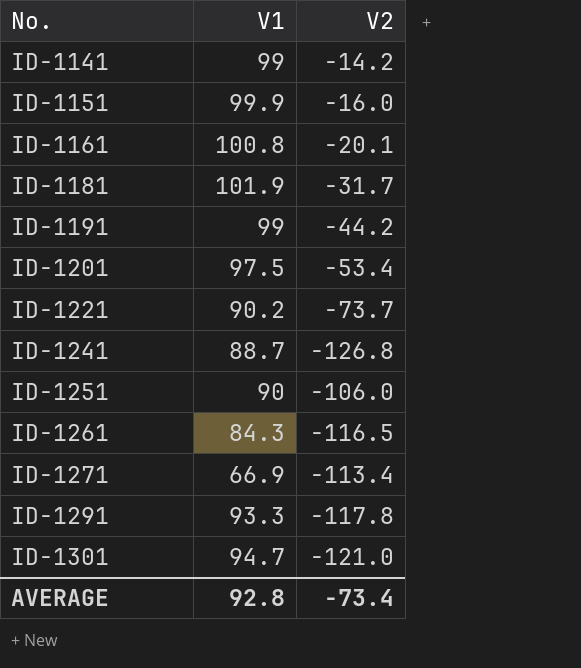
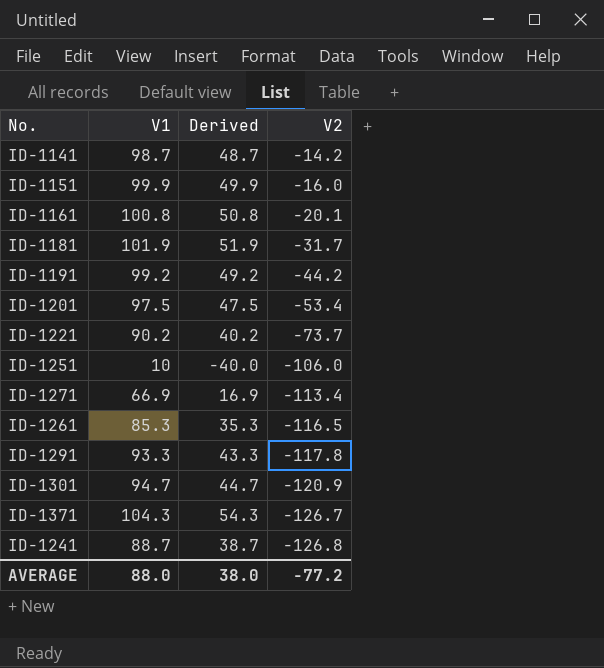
row order: No. ascending -> V2 descending
column Derived | formula: none -> [V1] - 50
ID-1141 | V1: 99 -> 98.7
ID-1191 | V1: 99 -> 99.2
ID-1251 | V1: 90 -> 10
ID-1261 | V1: 84.3 -> 85.3
ID-1301 | V2: -121.0 -> -120.9
row ID-1371: none -> 104.3 | 54.3 | -126.7
AVERAGE | V1: 92.8 -> 88.0
AVERAGE | V2: -73.4 -> -77.2

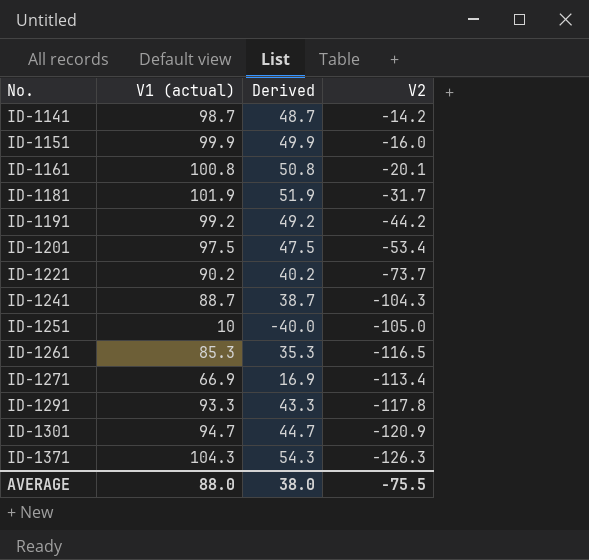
row order: V2 descending -> No. ascending
column name: V1 -> V1 (actual)
ID-1241 | V2: -126.8 -> -104.3
ID-1251 | V2: -106.0 -> -105.0
ID-1371 | V2: -126.7 -> -126.3
AVERAGE | V2: -77.2 -> -75.5

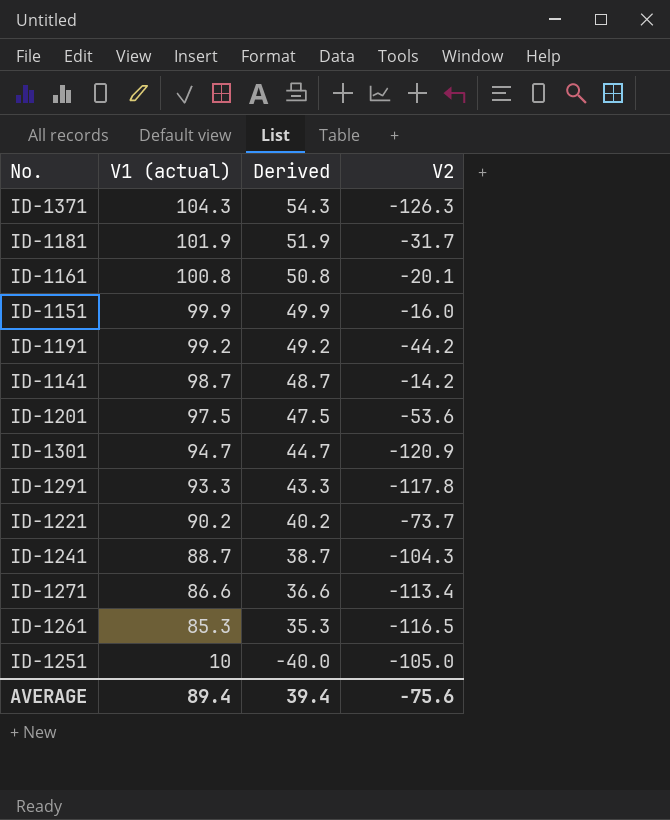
row order: No. ascending -> V1 (actual) descending
ID-1201 | V2: -53.4 -> -53.6
ID-1271 | V1 (actual): 66.9 -> 86.6
ID-1271 | Derived: 16.9 -> 36.6
AVERAGE | V1 (actual): 88.0 -> 89.4
AVERAGE | Derived: 38.0 -> 39.4
AVERAGE | V2: -75.5 -> -75.6

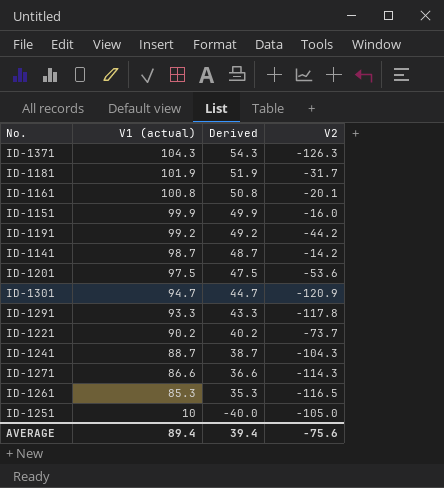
ID-1271 | V2: -113.4 -> -114.3

